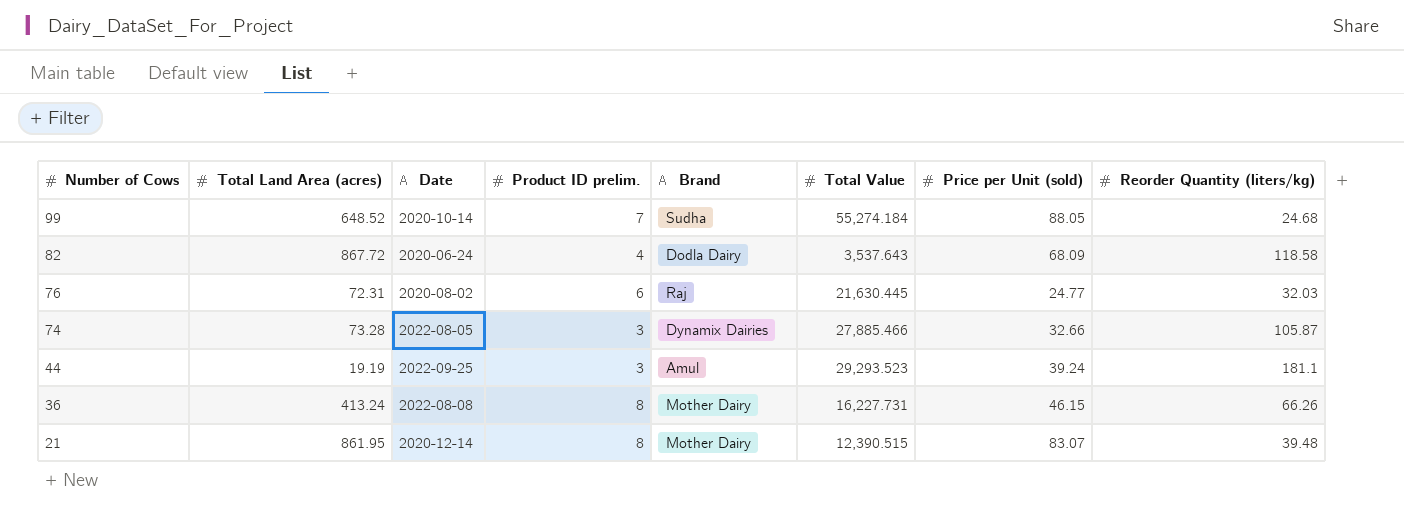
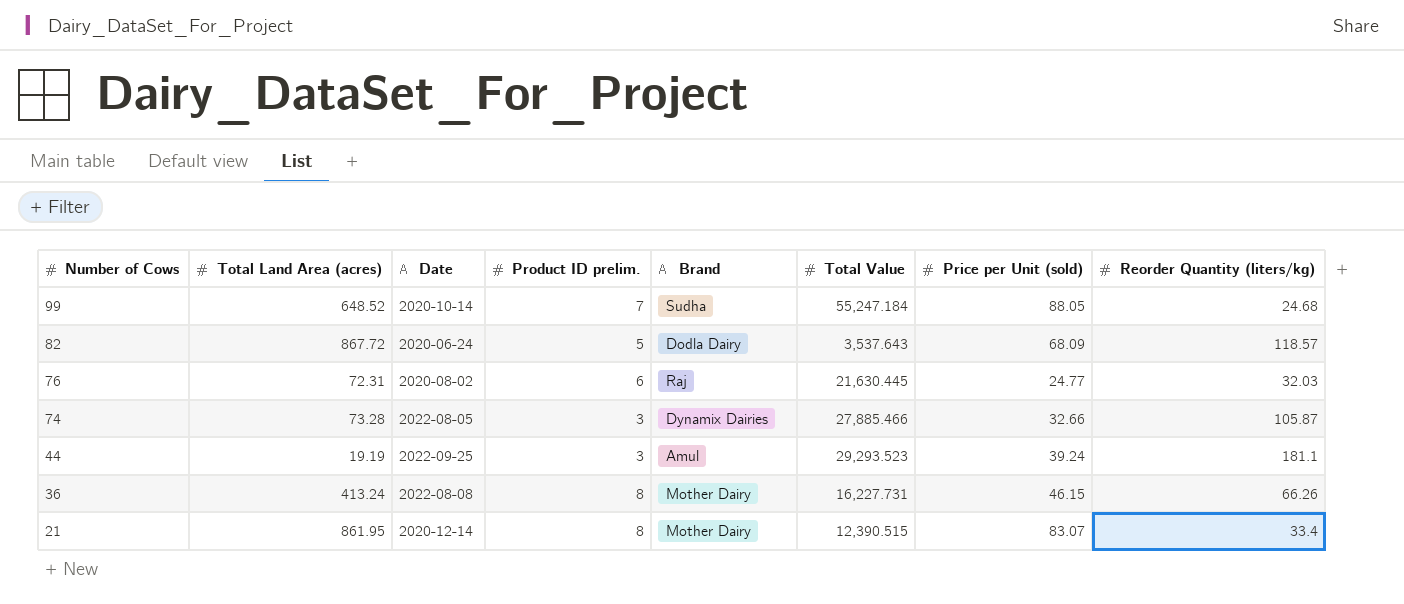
99 | Total Value: 55,274.184 -> 55,247.184
82 | Product ID prelim.: 4 -> 5
82 | Reorder Quantity (liters/kg): 118.58 -> 118.57
21 | Reorder Quantity (liters/kg): 39.48 -> 33.4

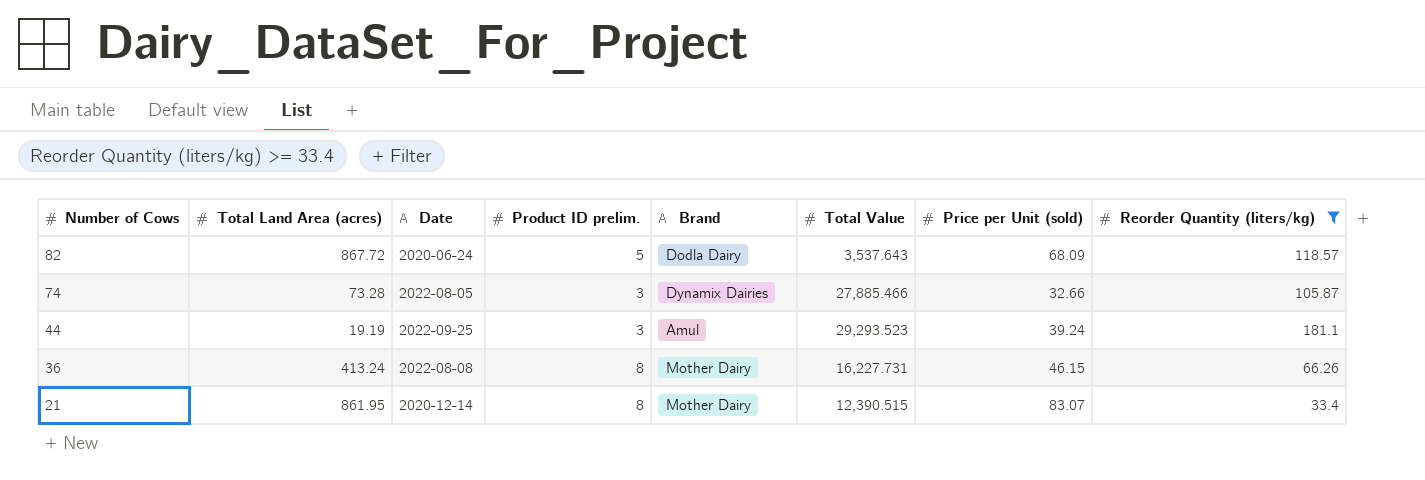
filter: none -> Reorder Quantity (liters/kg) >= 33.4

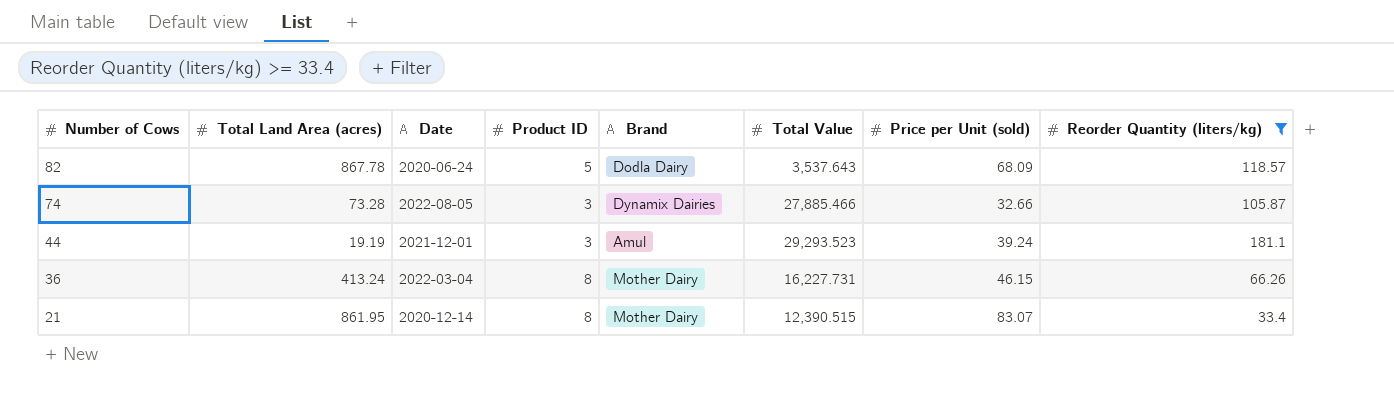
column name: Product ID prelim. -> Product ID
82 | Total Land Area (acres): 867.72 -> 867.78
44 | Date: 2022-09-25 -> 2021-12-01
36 | Date: 2022-08-08 -> 2022-03-04

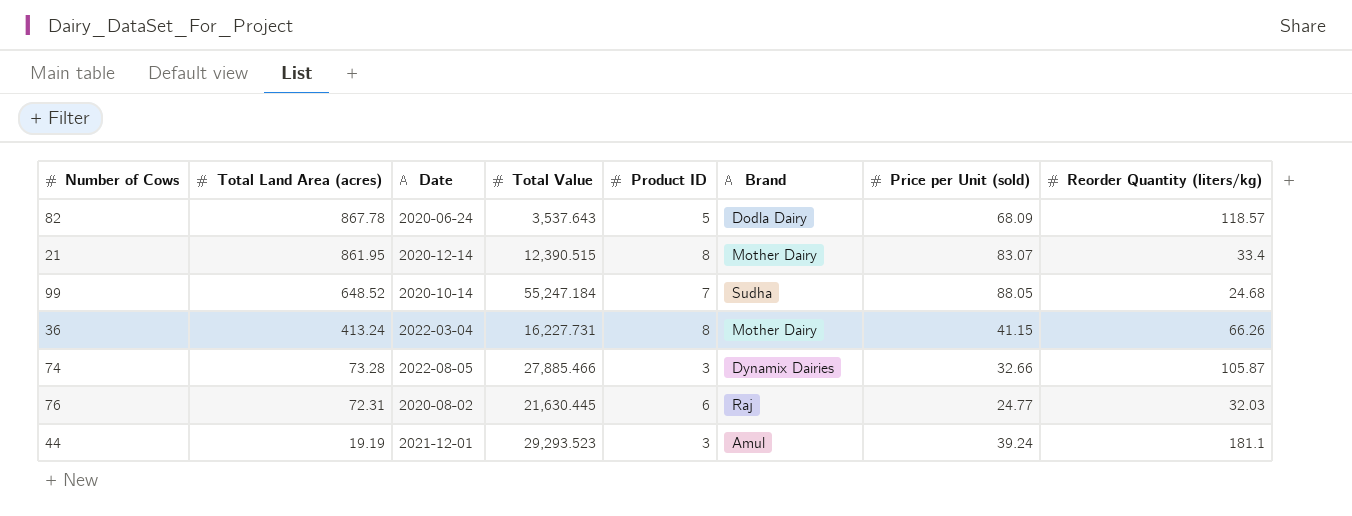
filter: Reorder Quantity (liters/kg) >= 33.4 -> none
row order: Number of Cows descending -> Total Land Area (acres) descending
column Total Value | position: 6 -> 4
36 | Price per Unit (sold): 46.15 -> 41.15

